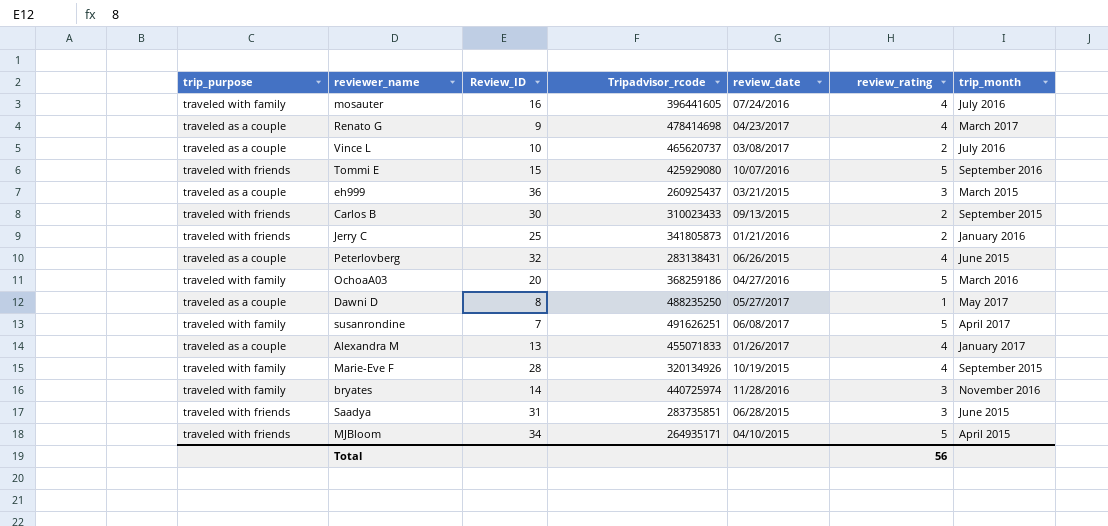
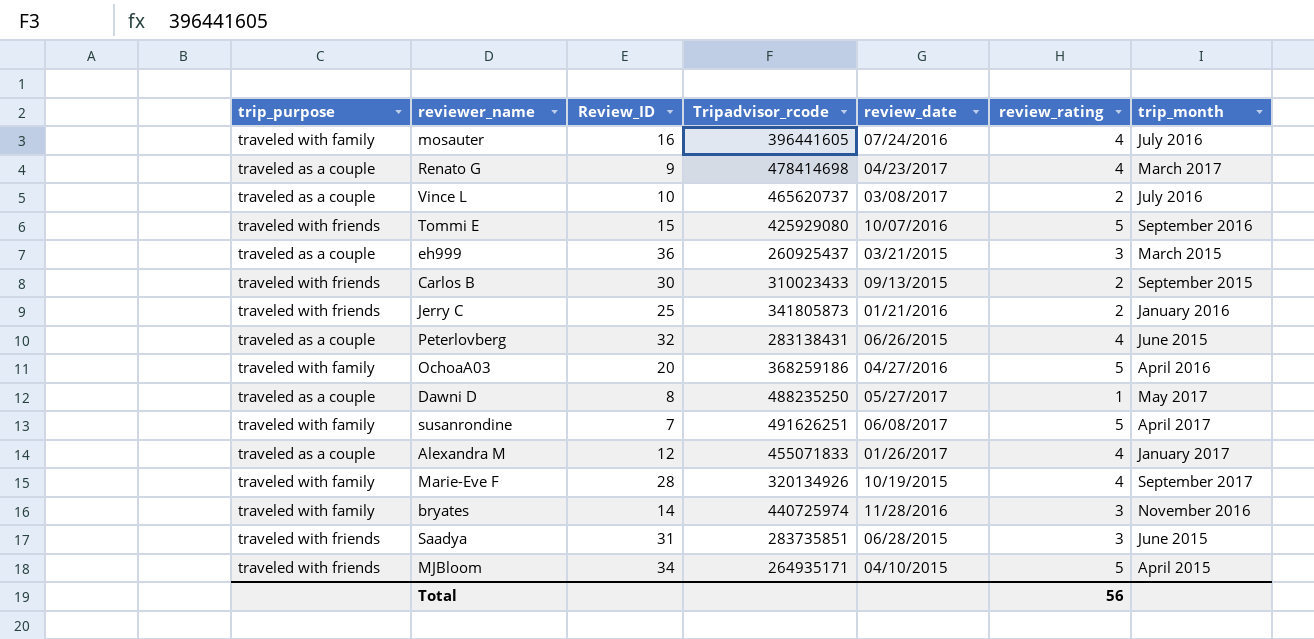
OchoaA03 | trip_month: March 2016 -> April 2016
Alexandra M | Review_ID: 13 -> 12
Marie-Eve F | trip_month: September 2015 -> September 2017

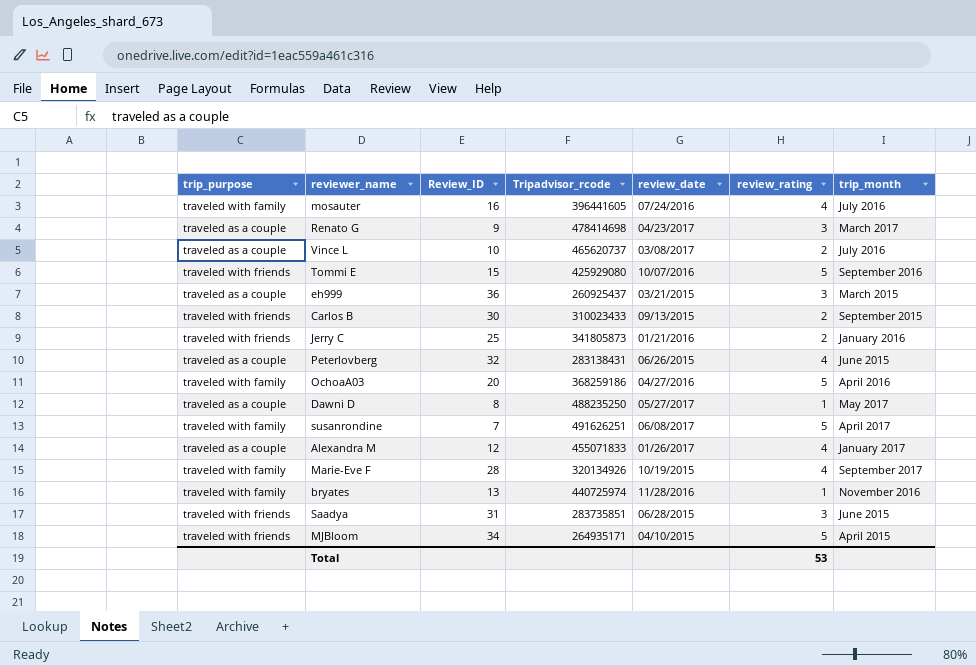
Renato G | review_rating: 4 -> 3
bryates | Review_ID: 14 -> 13
bryates | review_rating: 3 -> 1
Total | review_rating: 56 -> 53

